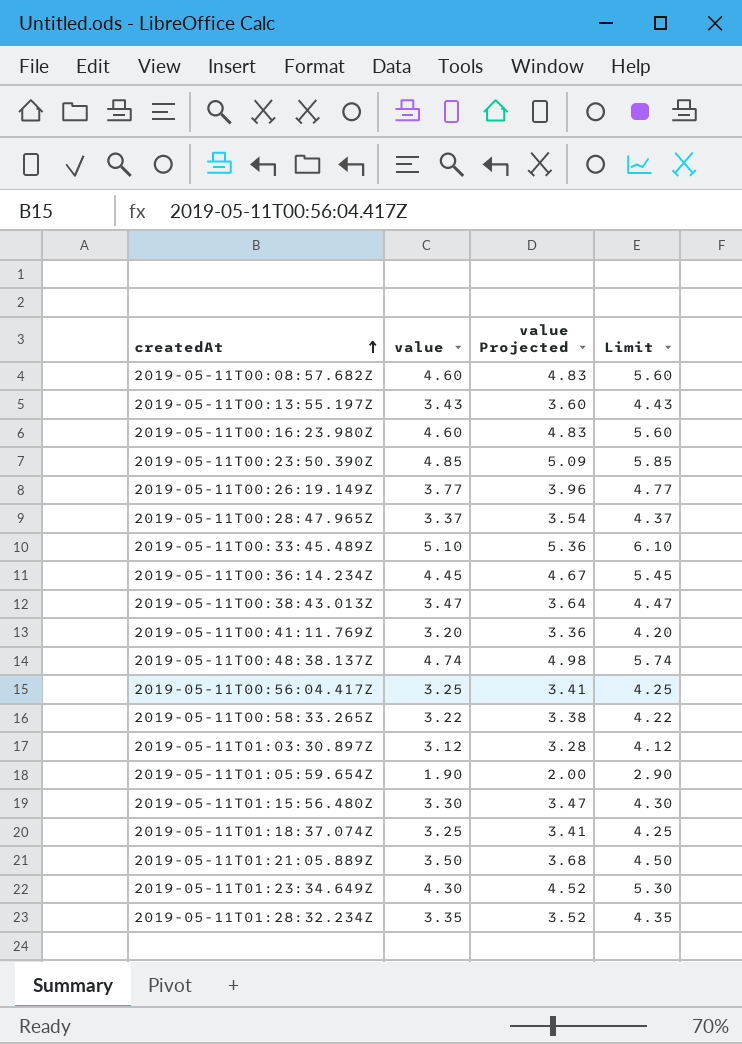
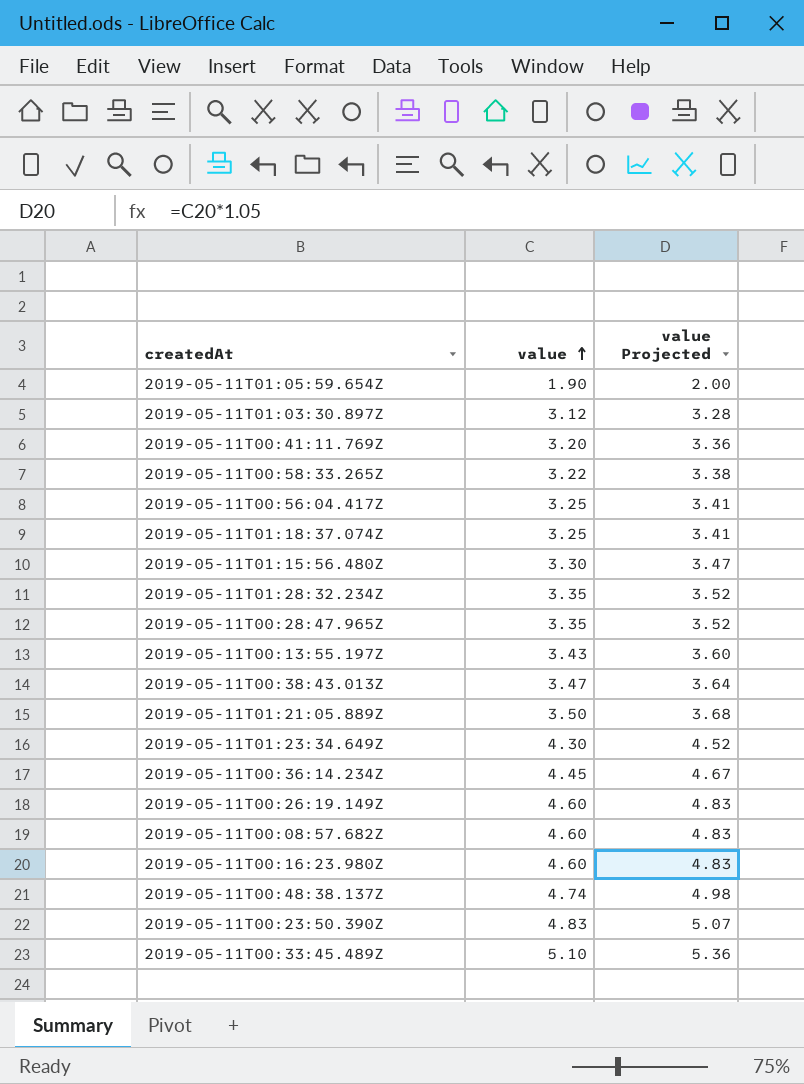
row order: createdAt ascending -> value ascending
column Limit | formula: [value] + 1 -> none
2019-05-11T00:28:47.965Z | value: 3.37 -> 3.35
2019-05-11T00:28:47.965Z | value Projected: 3.54 -> 3.52
2019-05-11T00:26:19.149Z | value: 3.77 -> 4.60
2019-05-11T00:26:19.149Z | value Projected: 3.96 -> 4.83
2019-05-11T00:23:50.390Z | value: 4.85 -> 4.83
2019-05-11T00:23:50.390Z | value Projected: 5.09 -> 5.07

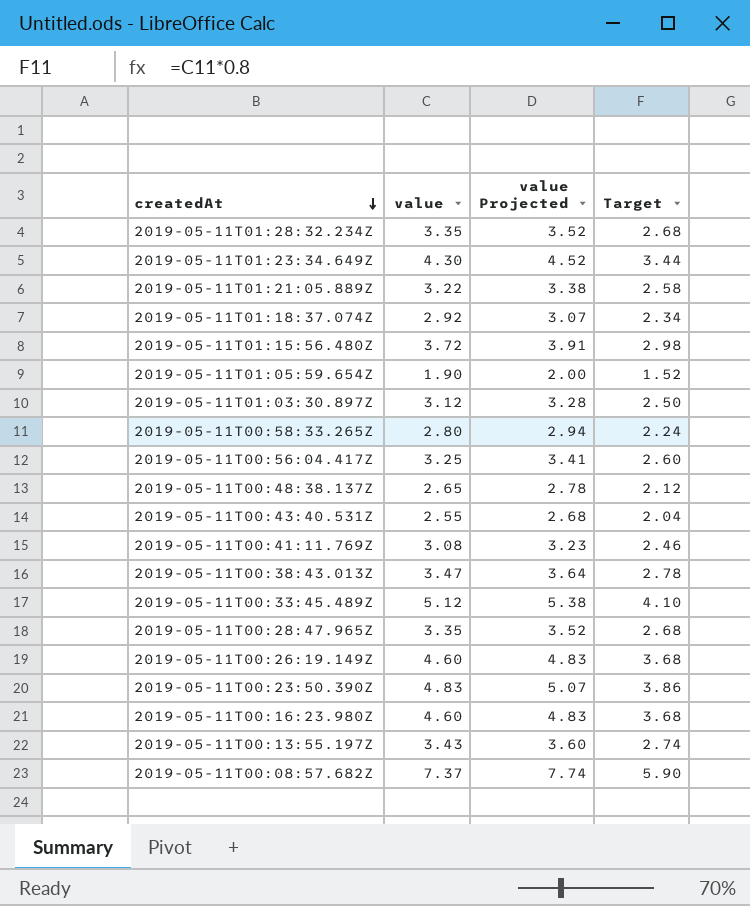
row order: value ascending -> createdAt descending
column Target | formula: none -> [value] * 0.8
row 2019-05-11T00:36:14.234Z: 4.45 | 4.67 -> none
2019-05-11T01:21:05.889Z | value: 3.50 -> 3.22
2019-05-11T01:21:05.889Z | value Projected: 3.68 -> 3.38
2019-05-11T01:18:37.074Z | value: 3.25 -> 2.92
2019-05-11T01:18:37.074Z | value Projected: 3.41 -> 3.07
2019-05-11T01:15:56.480Z | value: 3.30 -> 3.72
2019-05-11T01:15:56.480Z | value Projected: 3.47 -> 3.91
2019-05-11T00:58:33.265Z | value: 3.22 -> 2.80
2019-05-11T00:58:33.265Z | value Projected: 3.38 -> 2.94
2019-05-11T00:48:38.137Z | value: 4.74 -> 2.65
2019-05-11T00:48:38.137Z | value Projected: 4.98 -> 2.78
row 2019-05-11T00:43:40.531Z: none -> 2.55 | 2.68 | 2.04
2019-05-11T00:41:11.769Z | value: 3.20 -> 3.08
2019-05-11T00:41:11.769Z | value Projected: 3.36 -> 3.23
2019-05-11T00:33:45.489Z | value: 5.10 -> 5.12
2019-05-11T00:33:45.489Z | value Projected: 5.36 -> 5.38
2019-05-11T00:08:57.682Z | value: 4.60 -> 7.37
2019-05-11T00:08:57.682Z | value Projected: 4.83 -> 7.74

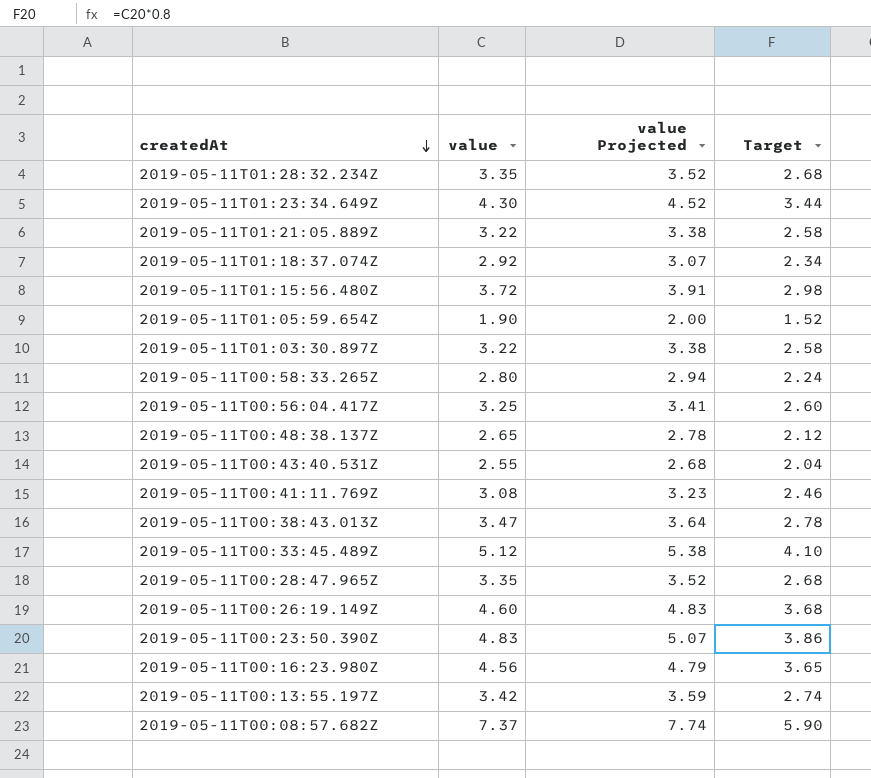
2019-05-11T01:03:30.897Z | value: 3.12 -> 3.22
2019-05-11T01:03:30.897Z | value Projected: 3.28 -> 3.38
2019-05-11T01:03:30.897Z | Target: 2.50 -> 2.58
2019-05-11T00:16:23.980Z | value: 4.60 -> 4.56
2019-05-11T00:16:23.980Z | value Projected: 4.83 -> 4.79
2019-05-11T00:16:23.980Z | Target: 3.68 -> 3.65
2019-05-11T00:13:55.197Z | value: 3.43 -> 3.42
2019-05-11T00:13:55.197Z | value Projected: 3.60 -> 3.59

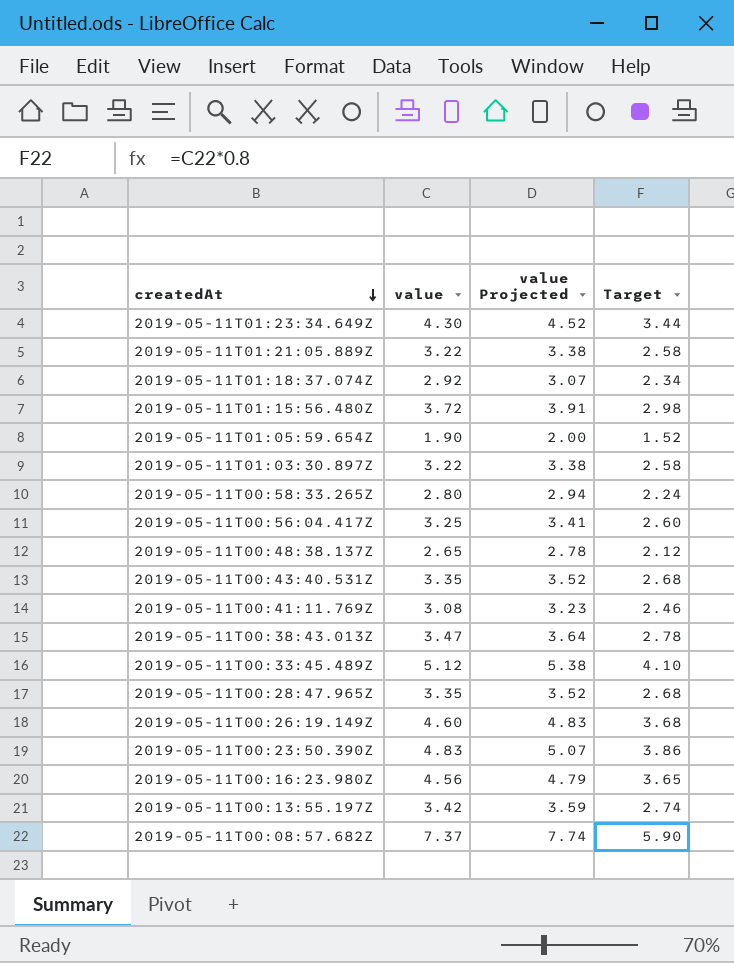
row 2019-05-11T01:28:32.234Z: 3.35 | 3.52 | 2.68 -> none
2019-05-11T00:43:40.531Z | value: 2.55 -> 3.35
2019-05-11T00:43:40.531Z | value Projected: 2.68 -> 3.52
2019-05-11T00:43:40.531Z | Target: 2.04 -> 2.68

